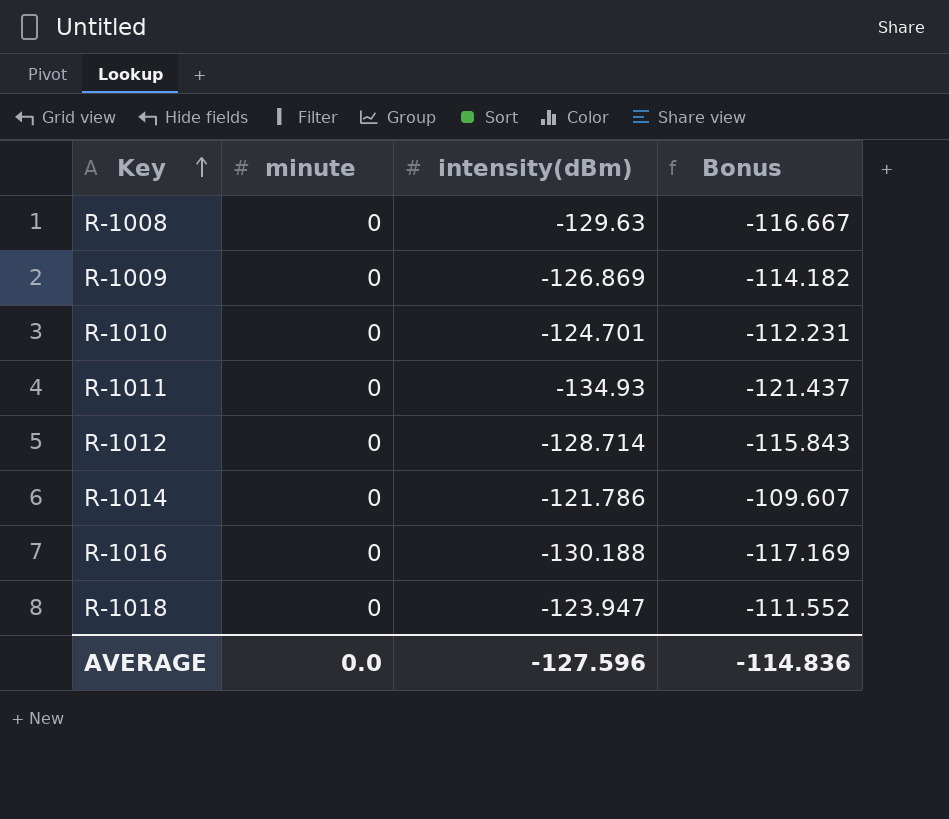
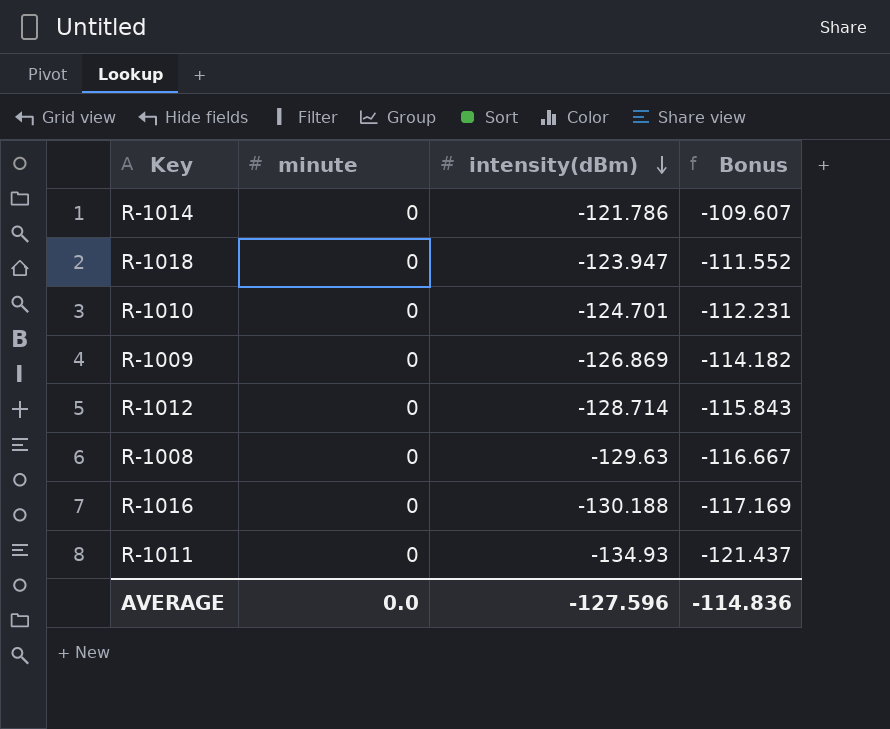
row order: Key ascending -> intensity(dBm) descending

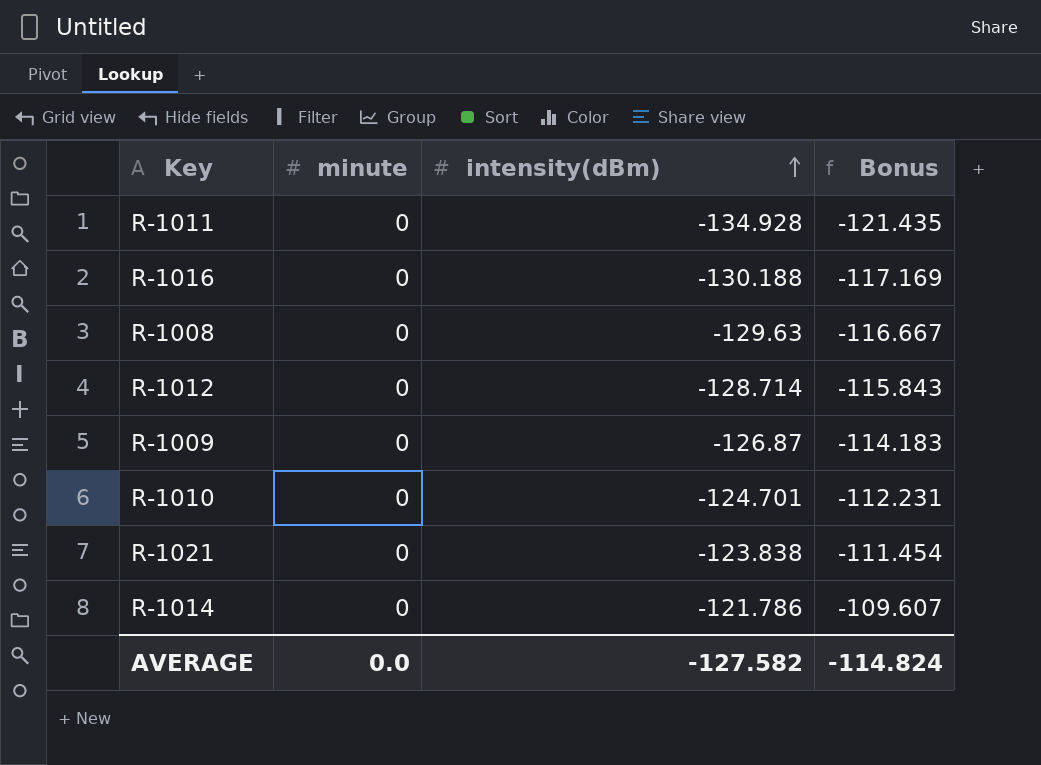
row order: intensity(dBm) descending -> intensity(dBm) ascending
row R-1018: 0 | -123.947 | -111.552 -> none
R-1011 | intensity(dBm): -134.93 -> -134.928
R-1011 | Bonus: -121.437 -> -121.435
R-1009 | intensity(dBm): -126.869 -> -126.87
R-1009 | Bonus: -114.182 -> -114.183
row R-1021: none -> 0 | -123.838 | -111.454
AVERAGE | intensity(dBm): -127.596 -> -127.582
AVERAGE | Bonus: -114.836 -> -114.824

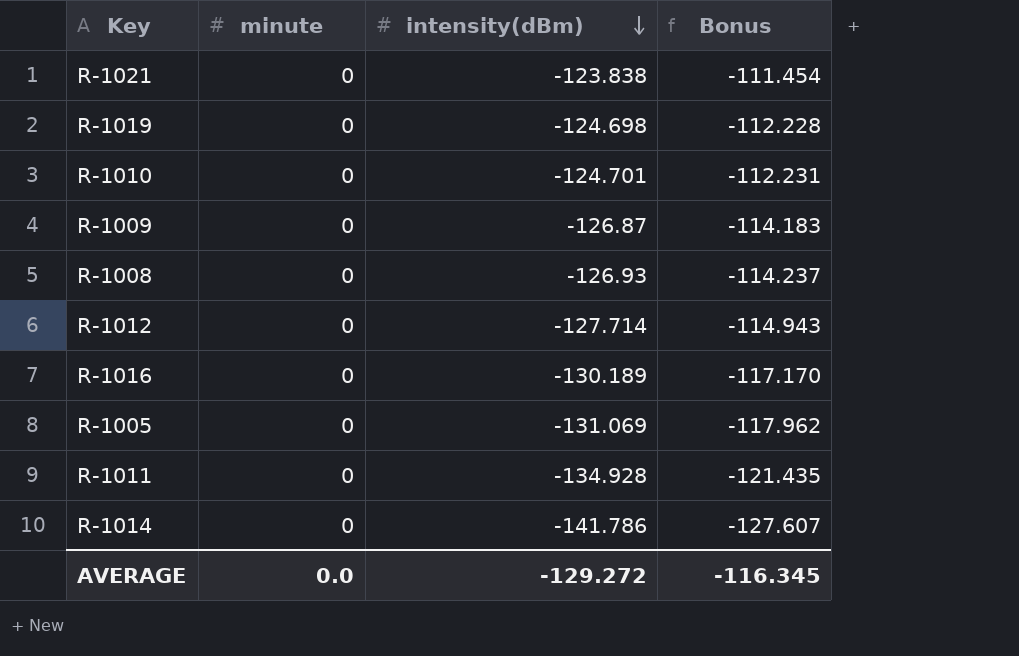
row order: intensity(dBm) ascending -> intensity(dBm) descending
row R-1019: none -> 0 | -124.698 | -112.228
R-1008 | intensity(dBm): -129.63 -> -126.93
R-1008 | Bonus: -116.667 -> -114.237
R-1012 | intensity(dBm): -128.714 -> -127.714
R-1012 | Bonus: -115.843 -> -114.943
R-1016 | intensity(dBm): -130.188 -> -130.189
R-1016 | Bonus: -117.169 -> -117.170
row R-1005: none -> 0 | -131.069 | -117.962
R-1014 | intensity(dBm): -121.786 -> -141.786
R-1014 | Bonus: -109.607 -> -127.607
AVERAGE | intensity(dBm): -127.582 -> -129.272
AVERAGE | Bonus: -114.824 -> -116.345

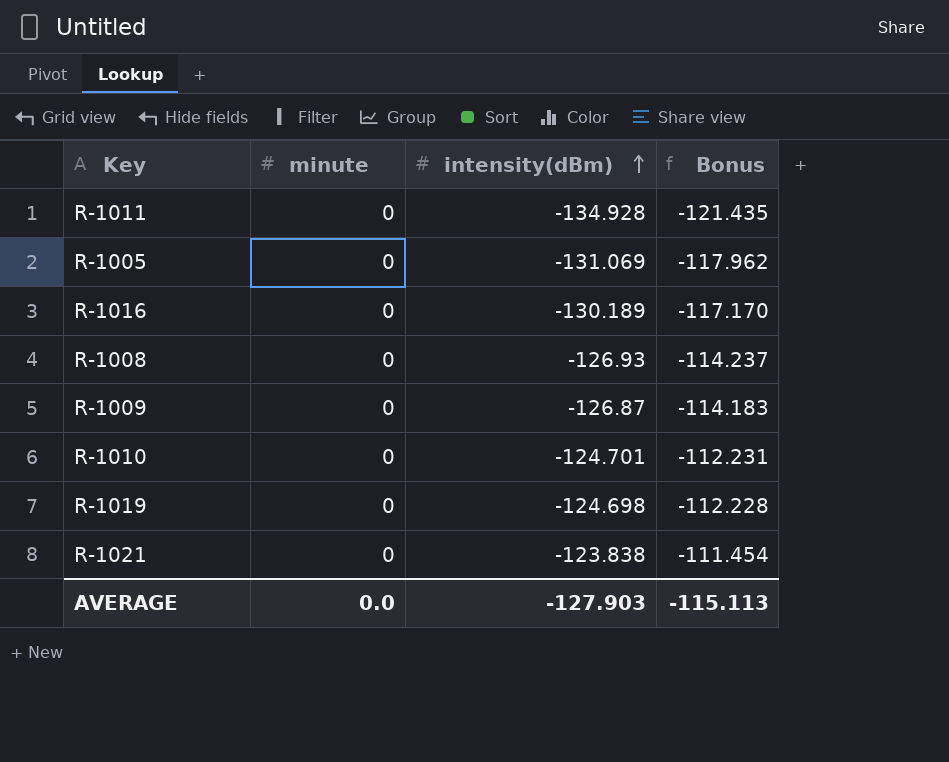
row order: intensity(dBm) descending -> intensity(dBm) ascending
row R-1012: 0 | -127.714 | -114.943 -> none
row R-1014: 0 | -141.786 | -127.607 -> none
AVERAGE | intensity(dBm): -129.272 -> -127.903
AVERAGE | Bonus: -116.345 -> -115.113

